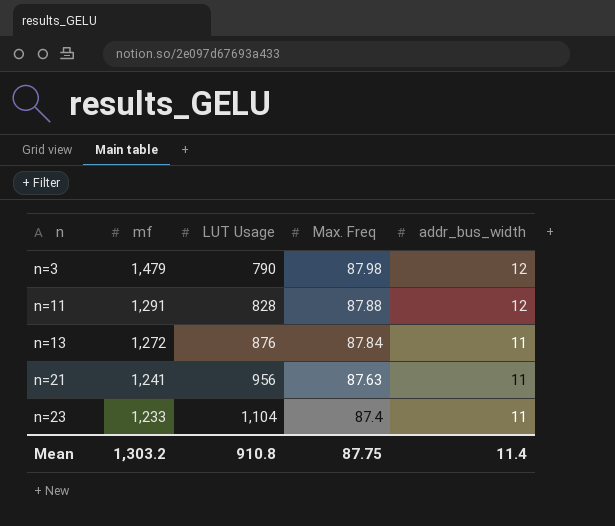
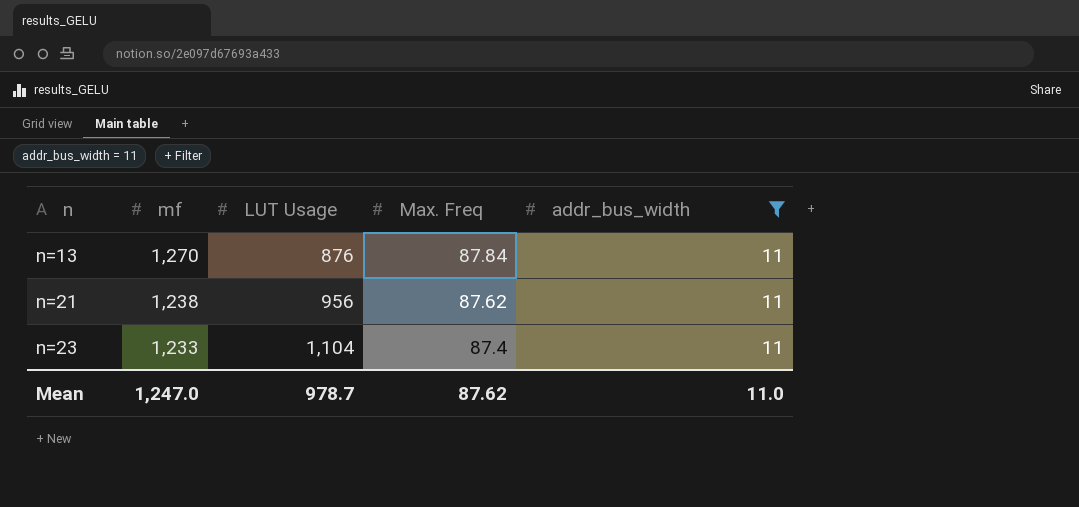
filter: none -> addr_bus_width = 11
n=13 | mf: 1,272 -> 1,270
n=21 | mf: 1,241 -> 1,238
n=21 | Max. Freq: 87.63 -> 87.62
Mean | mf: 1,303.2 -> 1,247.0
Mean | LUT Usage: 910.8 -> 978.7
Mean | Max. Freq: 87.75 -> 87.62
Mean | addr_bus_width: 11.4 -> 11.0

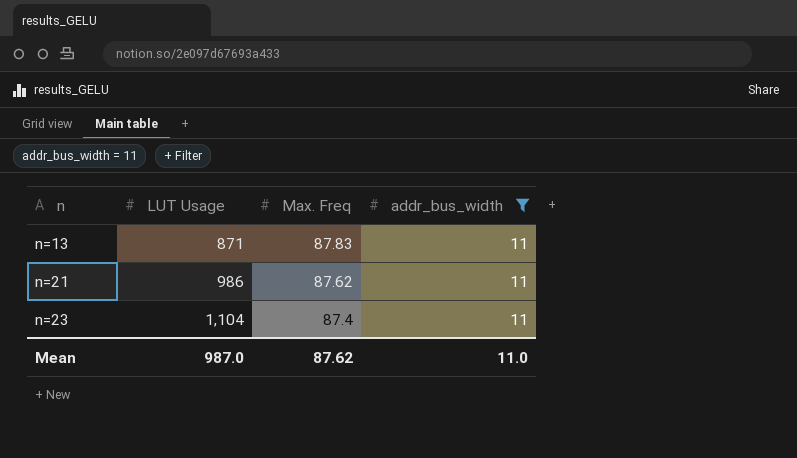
column mf | position: 2 -> none
n=13 | LUT Usage: 876 -> 871
n=13 | Max. Freq: 87.84 -> 87.83
n=21 | LUT Usage: 956 -> 986
Mean | LUT Usage: 978.7 -> 987.0

